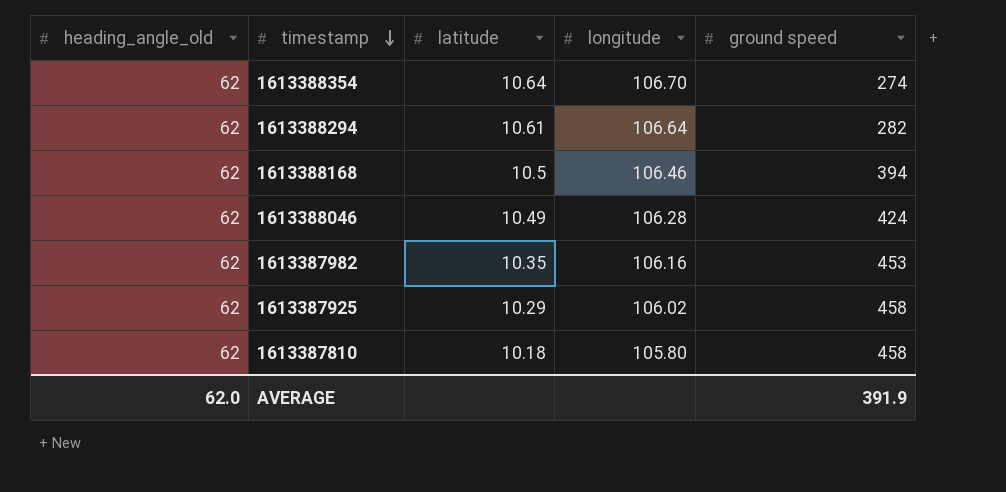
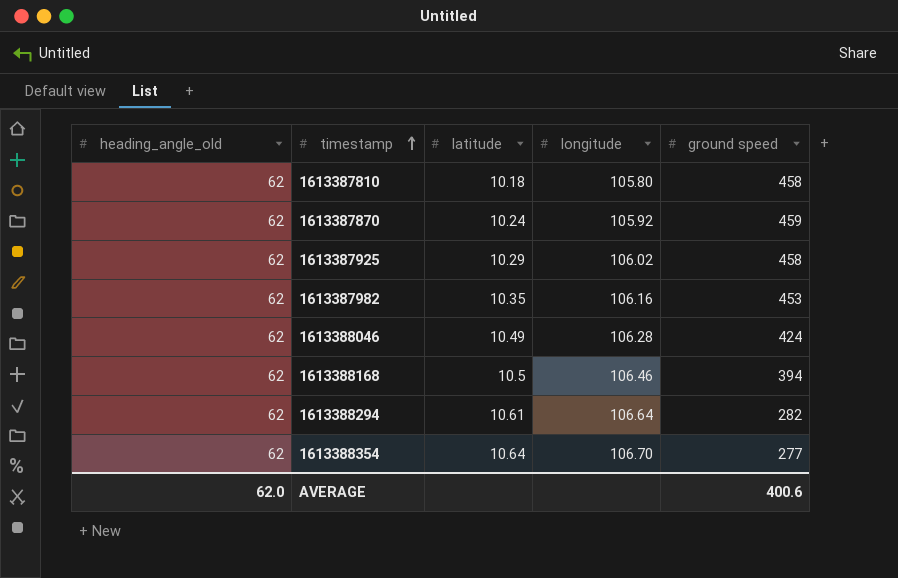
row order: timestamp descending -> timestamp ascending
row 1613387870: none -> 62 | 10.24 | 105.92 | 459
1613388354 | ground speed: 274 -> 277
AVERAGE | ground speed: 391.9 -> 400.6

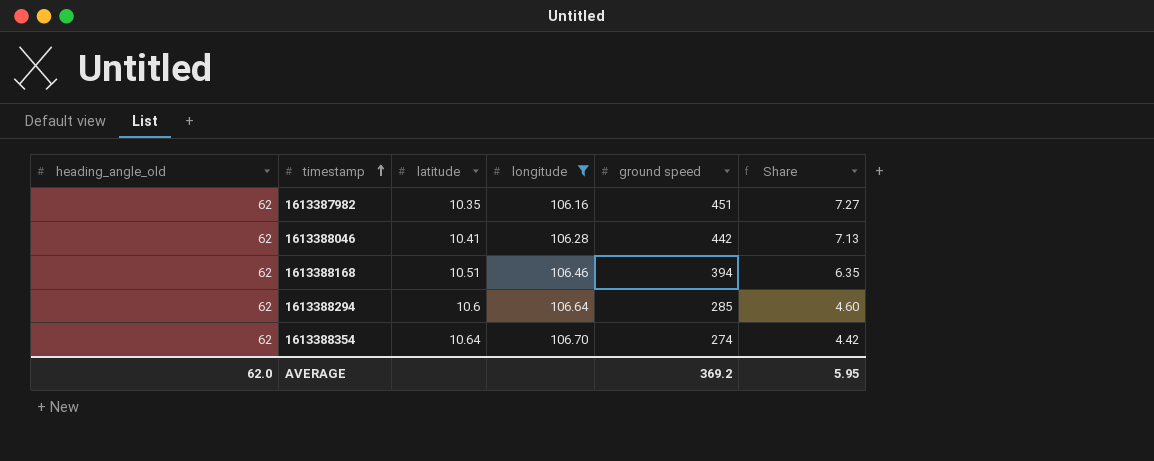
filter: none -> longitude >= 106.16
column Share | formula: none -> [ground speed] / [heading_angle_old]
1613387982 | ground speed: 453 -> 451
1613388046 | latitude: 10.49 -> 10.41
1613388046 | ground speed: 424 -> 442
1613388168 | latitude: 10.5 -> 10.51
1613388294 | latitude: 10.61 -> 10.6
1613388294 | ground speed: 282 -> 285
1613388354 | ground speed: 277 -> 274
AVERAGE | ground speed: 400.6 -> 369.2

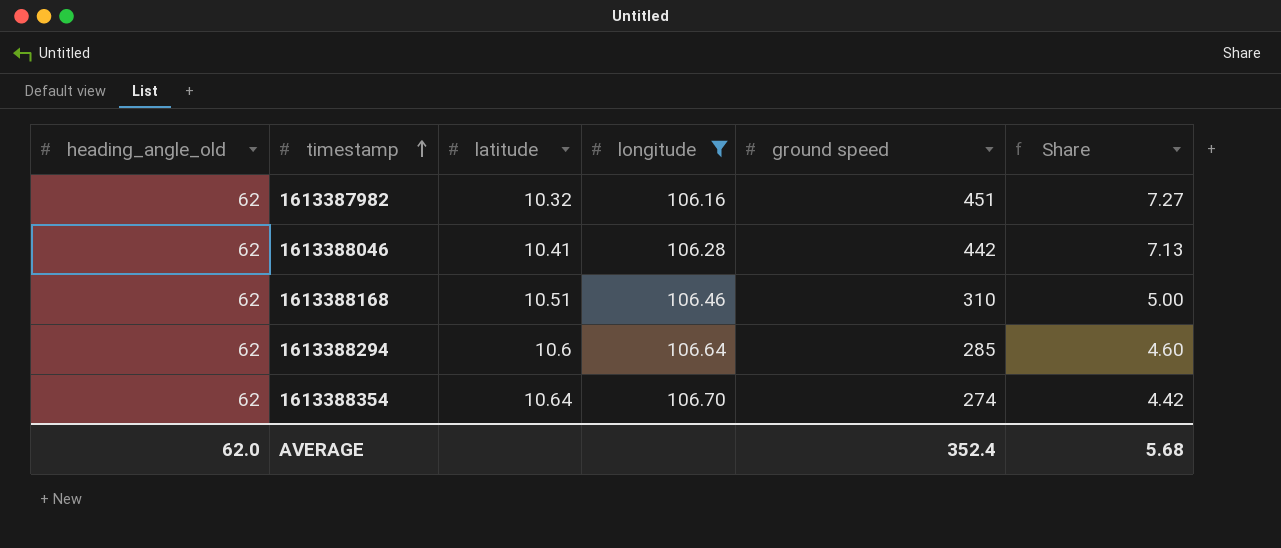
1613387982 | latitude: 10.35 -> 10.32
1613388168 | ground speed: 394 -> 310
1613388168 | Share: 6.35 -> 5.00
AVERAGE | ground speed: 369.2 -> 352.4
AVERAGE | Share: 5.95 -> 5.68

